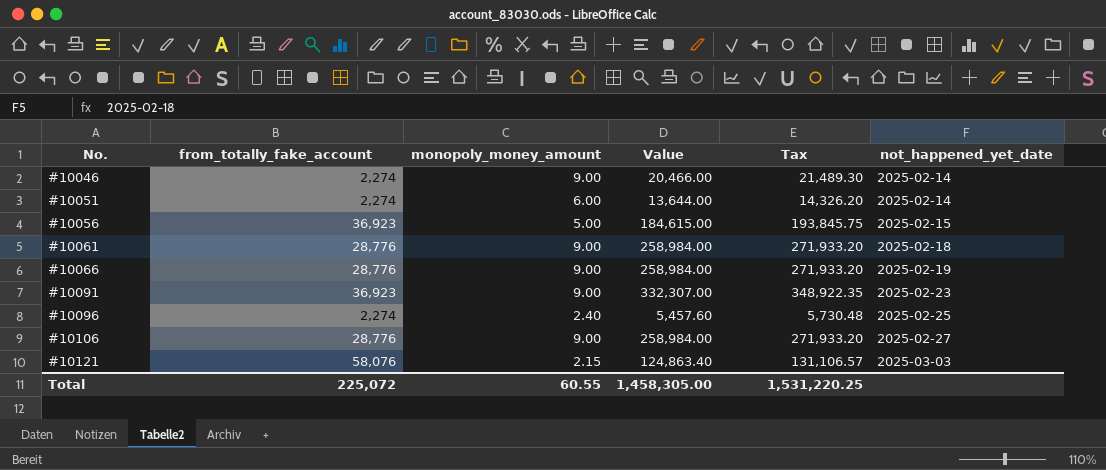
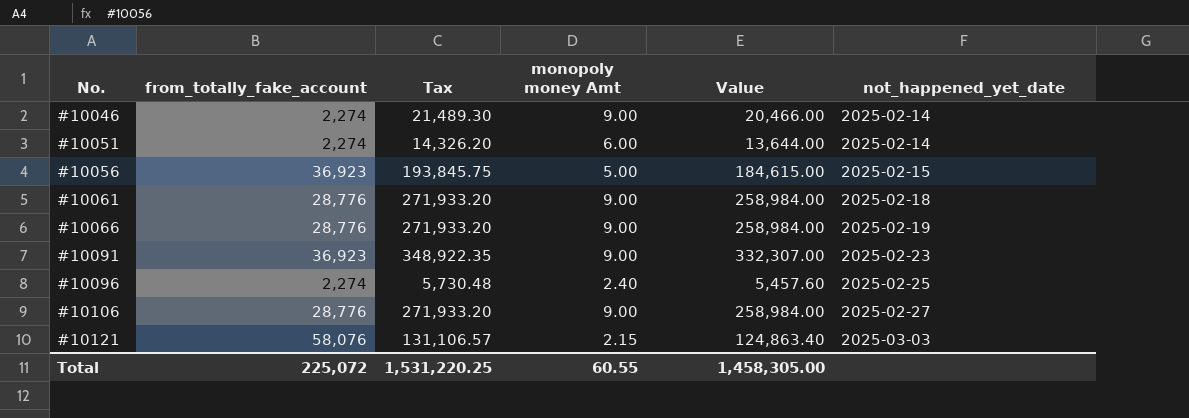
column Tax | position: 5 -> 3
column name: monopoly_money_amount -> monopoly money Amt

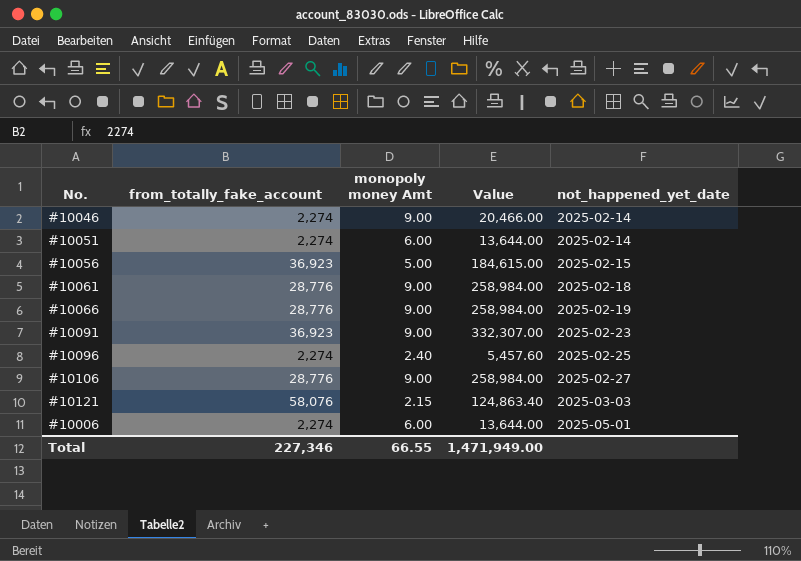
column Tax | formula: [Value] * 1.05 -> none
row #10006: none -> 2,274 | 6.00 | 13,644.00 | 2025-05-01
Total | from_totally_fake_account: 225,072 -> 227,346
Total | monopoly money Amt: 60.55 -> 66.55
Total | Value: 1,458,305.00 -> 1,471,949.00

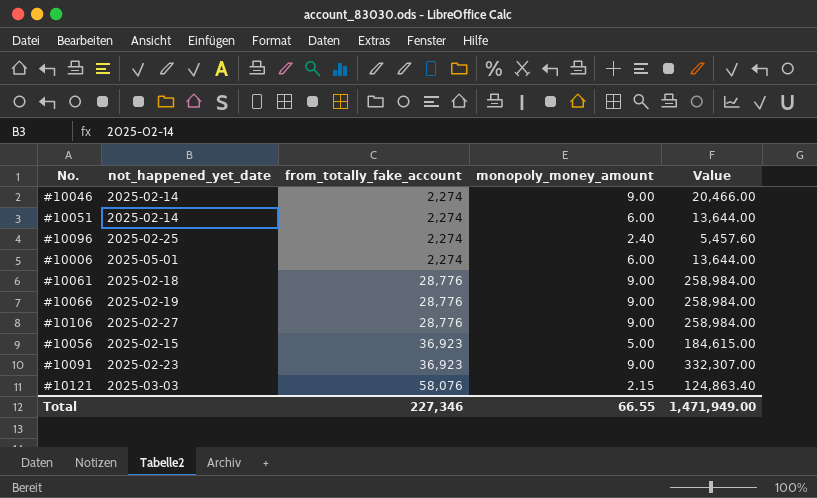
row order: not_happened_yet_date ascending -> from_totally_fake_account ascending
column not_happened_yet_date | position: 5 -> 2
column name: monopoly money Amt -> monopoly_money_amount

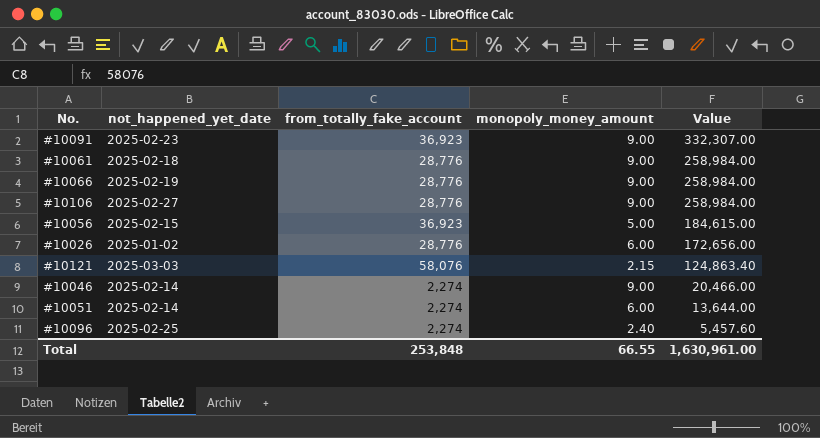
row order: from_totally_fake_account ascending -> Value descending
row #10006: 2025-05-01 | 2,274 | 6.00 | 13,644.00 -> none
row #10026: none -> 2025-01-02 | 28,776 | 6.00 | 172,656.00
Total | from_totally_fake_account: 227,346 -> 253,848
Total | Value: 1,471,949.00 -> 1,630,961.00

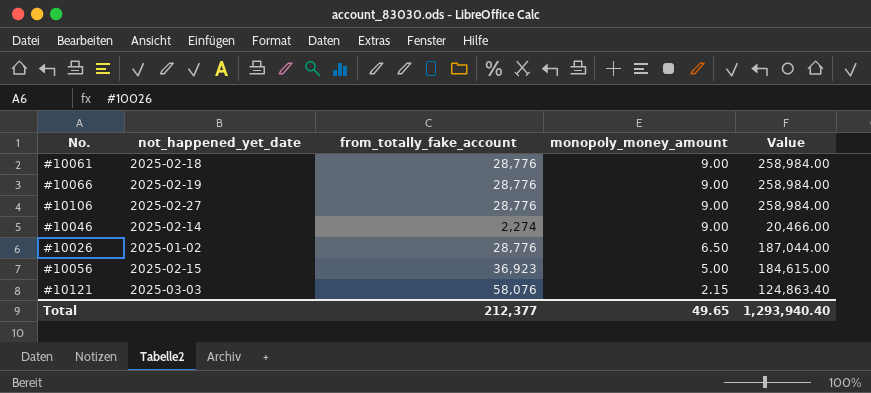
row order: Value descending -> monopoly_money_amount descending
row #10091: 2025-02-23 | 36,923 | 9.00 | 332,307.00 -> none
row #10051: 2025-02-14 | 2,274 | 6.00 | 13,644.00 -> none
row #10096: 2025-02-25 | 2,274 | 2.40 | 5,457.60 -> none
#10026 | monopoly_money_amount: 6.00 -> 6.50
#10026 | Value: 172,656.00 -> 187,044.00
Total | from_totally_fake_account: 253,848 -> 212,377
Total | monopoly_money_amount: 66.55 -> 49.65
Total | Value: 1,630,961.00 -> 1,293,940.40

